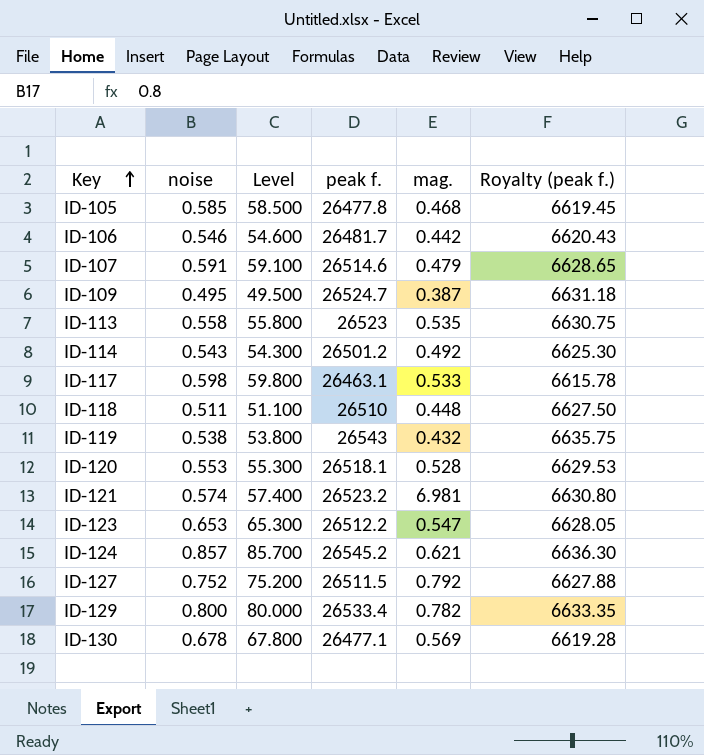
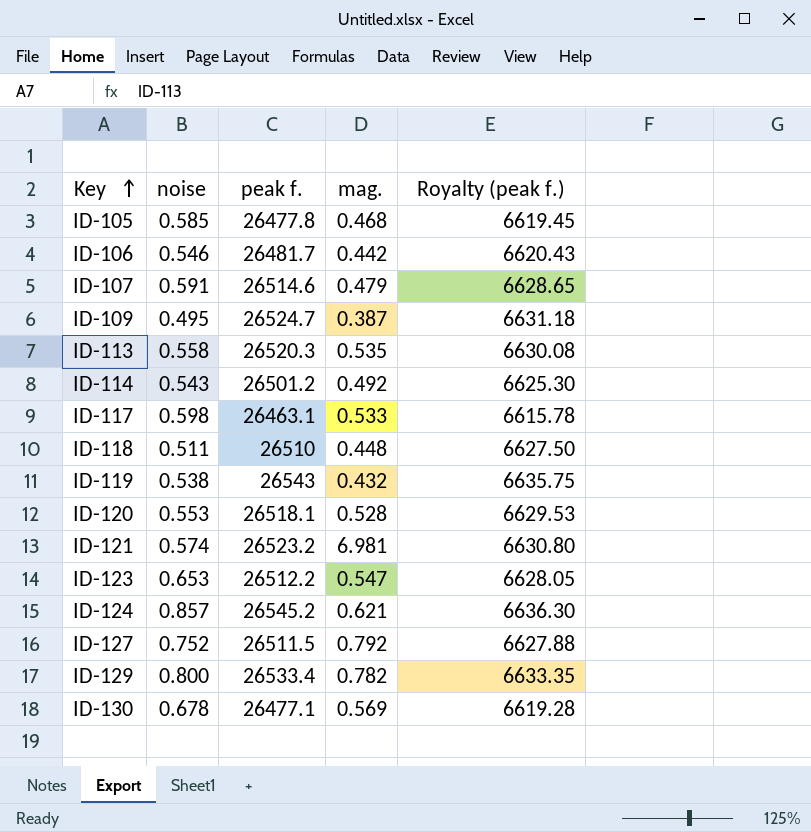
column Level | formula: [noise] * 100 -> none
ID-113 | peak f.: 26523 -> 26520.3
ID-113 | Royalty (peak f.): 6630.75 -> 6630.08

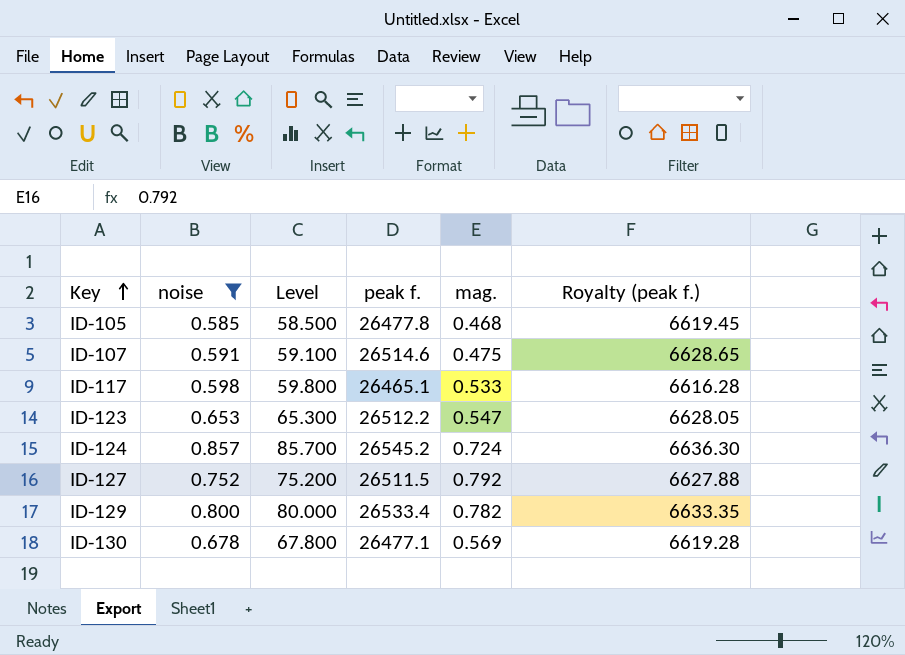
filter: none -> noise >= 0.585
column Level | formula: none -> [noise] * 100
ID-107 | mag.: 0.479 -> 0.475
ID-117 | peak f.: 26463.1 -> 26465.1
ID-117 | Royalty (peak f.): 6615.78 -> 6616.28
ID-124 | mag.: 0.621 -> 0.724

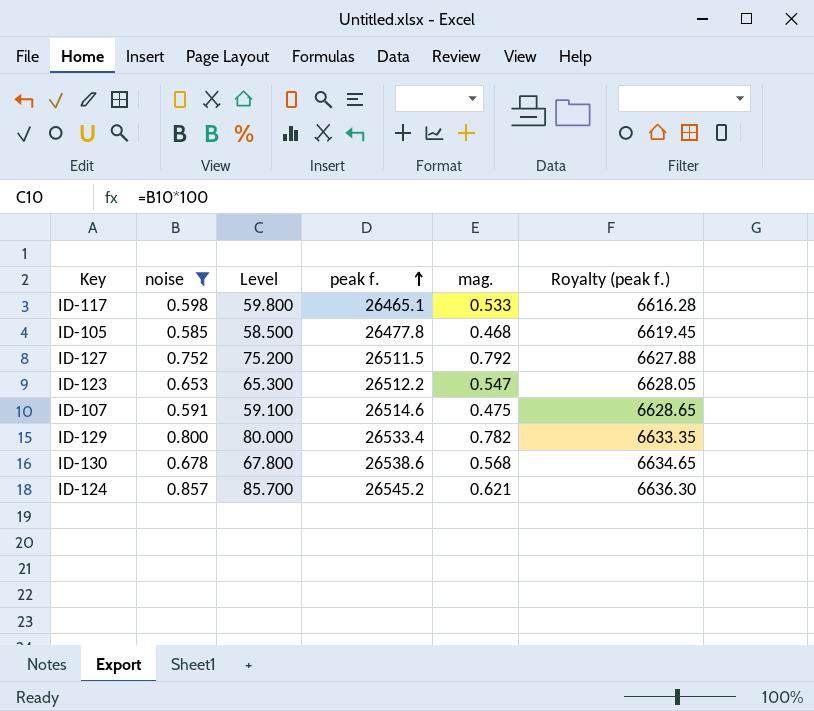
row order: Key ascending -> peak f. ascending
ID-130 | peak f.: 26477.1 -> 26538.6
ID-130 | mag.: 0.569 -> 0.568
ID-130 | Royalty (peak f.): 6619.28 -> 6634.65
ID-124 | mag.: 0.724 -> 0.621

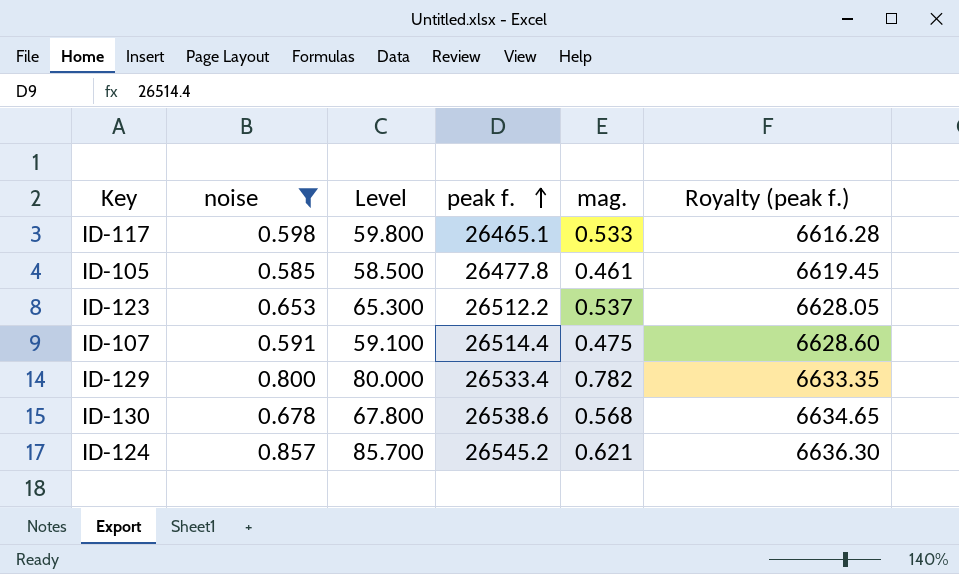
row ID-127: 0.752 | 75.200 | 26511.5 | 0.792 | 6627.88 -> none
ID-105 | mag.: 0.468 -> 0.461
ID-123 | mag.: 0.547 -> 0.537
ID-107 | peak f.: 26514.6 -> 26514.4
ID-107 | Royalty (peak f.): 6628.65 -> 6628.60

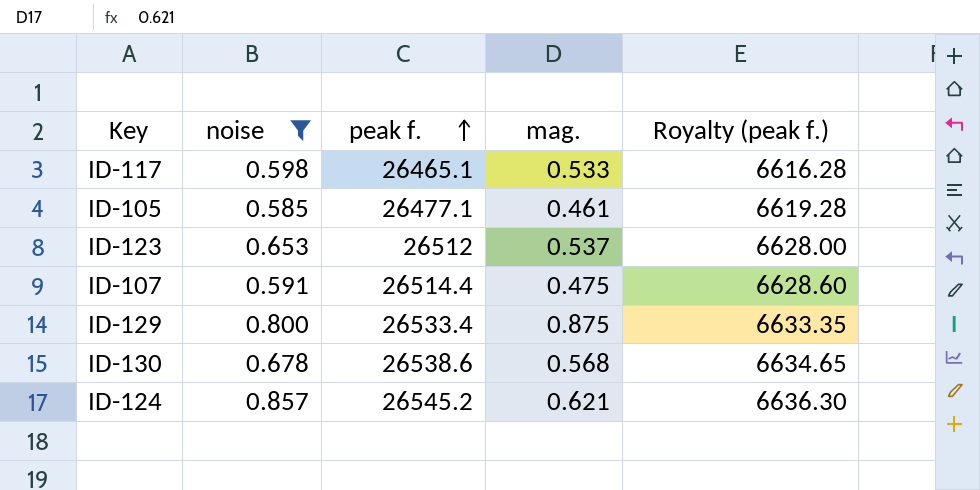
column Level | formula: [noise] * 100 -> none
ID-105 | peak f.: 26477.8 -> 26477.1
ID-105 | Royalty (peak f.): 6619.45 -> 6619.28
ID-123 | peak f.: 26512.2 -> 26512
ID-123 | Royalty (peak f.): 6628.05 -> 6628.00
ID-129 | mag.: 0.782 -> 0.875

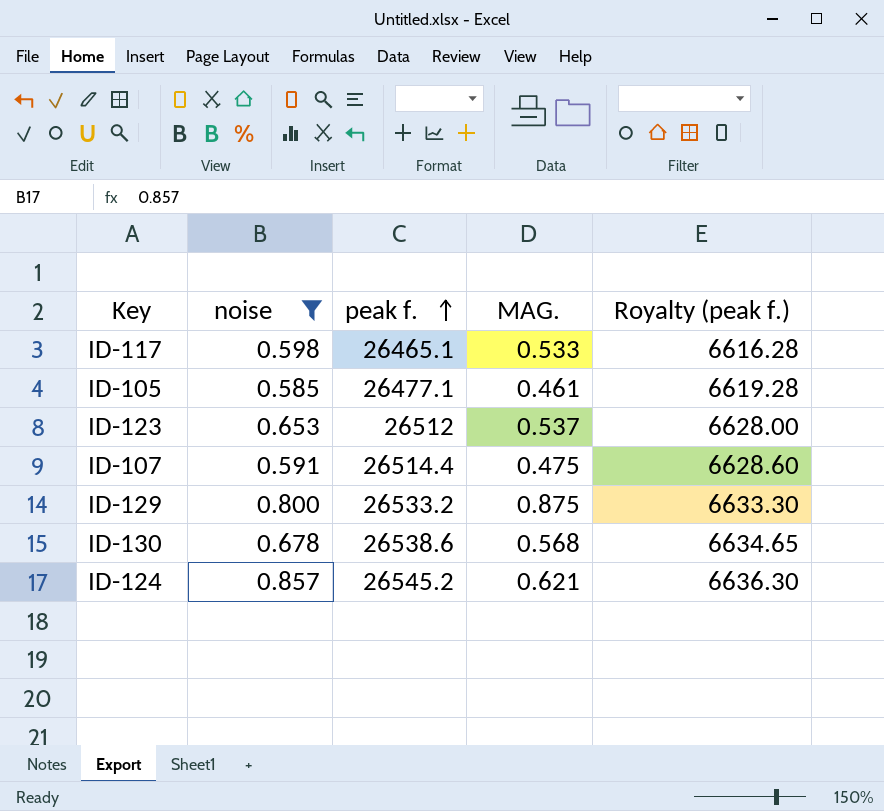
column name: mag. -> MAG.
ID-129 | peak f.: 26533.4 -> 26533.2
ID-129 | Royalty (peak f.): 6633.35 -> 6633.30

